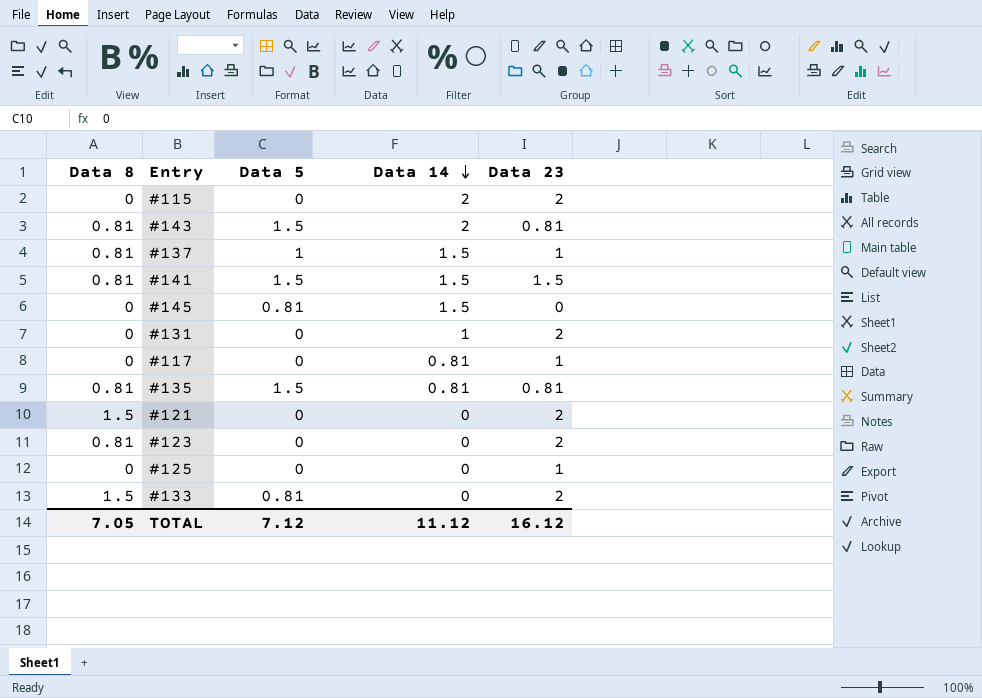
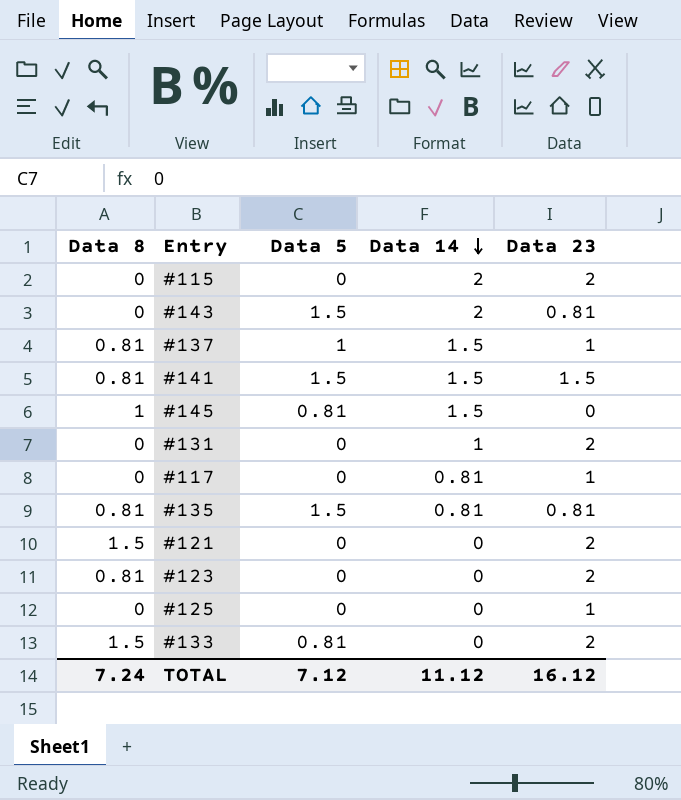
#143 | Data 8: 0.81 -> 0
#145 | Data 8: 0 -> 1
TOTAL | Data 8: 7.05 -> 7.24

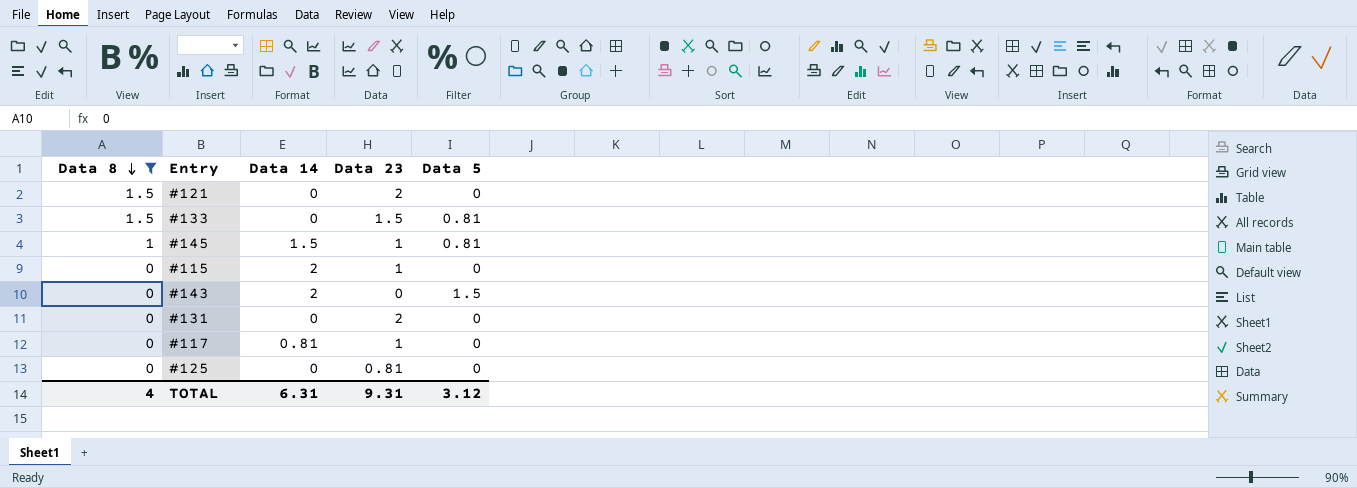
filter: none -> Data 8 != 0.81
row order: Data 14 descending -> Data 8 descending
column Data 5 | position: 3 -> 5
#133 | Data 23: 2 -> 1.5
#145 | Data 23: 0 -> 1
#115 | Data 23: 2 -> 1
#143 | Data 23: 0.81 -> 0
#131 | Data 14: 1 -> 0
#125 | Data 23: 1 -> 0.81
TOTAL | Data 8: 7.24 -> 4
TOTAL | Data 14: 11.12 -> 6.31
TOTAL | Data 23: 16.12 -> 9.31
TOTAL | Data 5: 7.12 -> 3.12

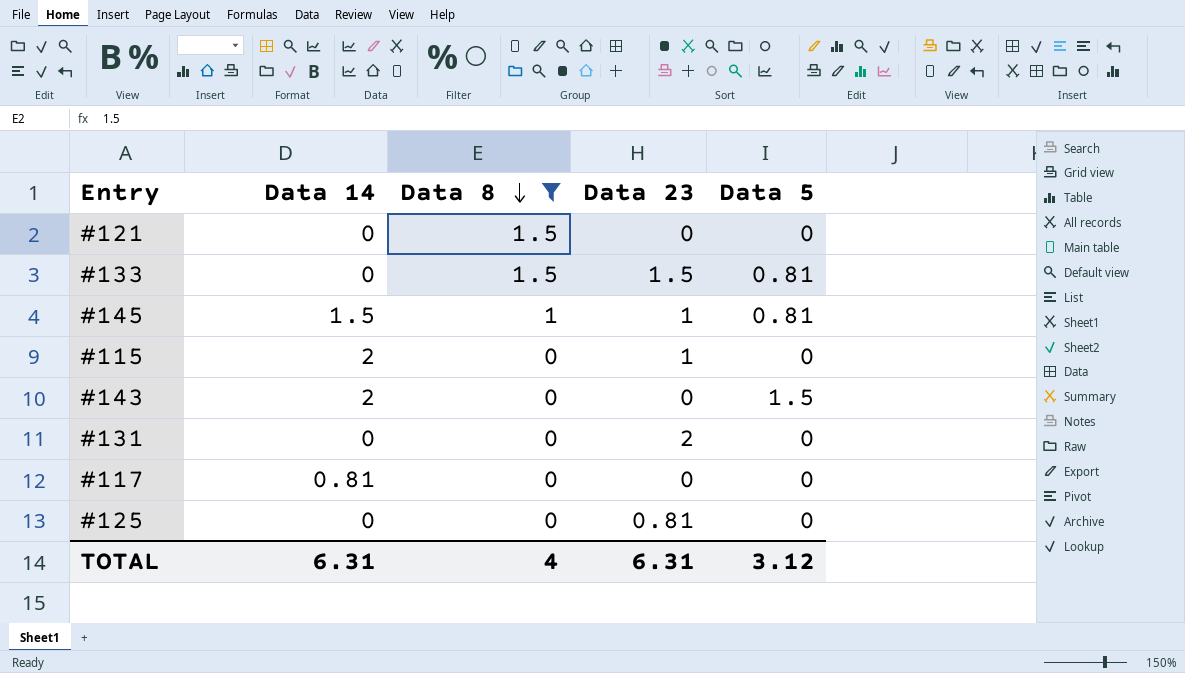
column Data 8 | position: 1 -> 3
#121 | Data 23: 2 -> 0
#117 | Data 23: 1 -> 0
TOTAL | Data 23: 9.31 -> 6.31

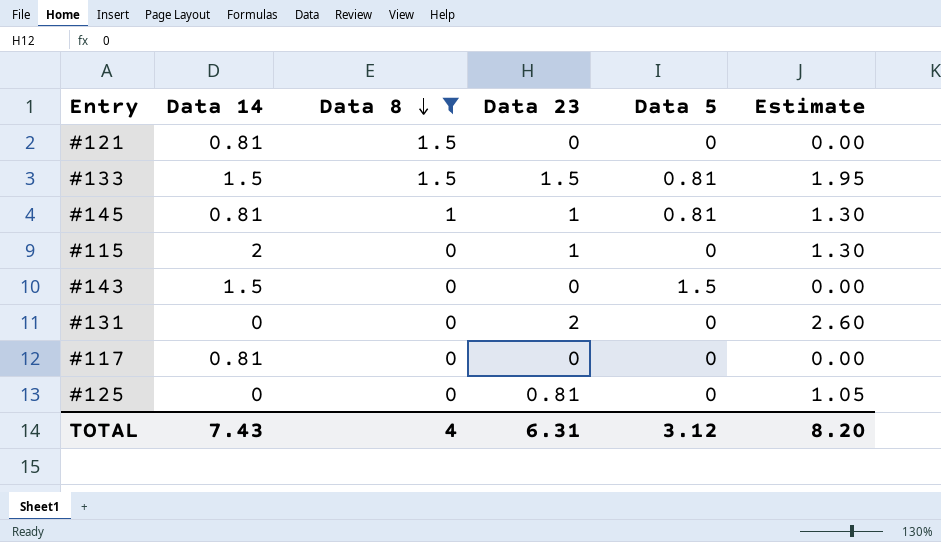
column Estimate | formula: none -> [Data 23] * 1.3
#121 | Data 14: 0 -> 0.81
#133 | Data 14: 0 -> 1.5
#145 | Data 14: 1.5 -> 0.81
#143 | Data 14: 2 -> 1.5
TOTAL | Data 14: 6.31 -> 7.43

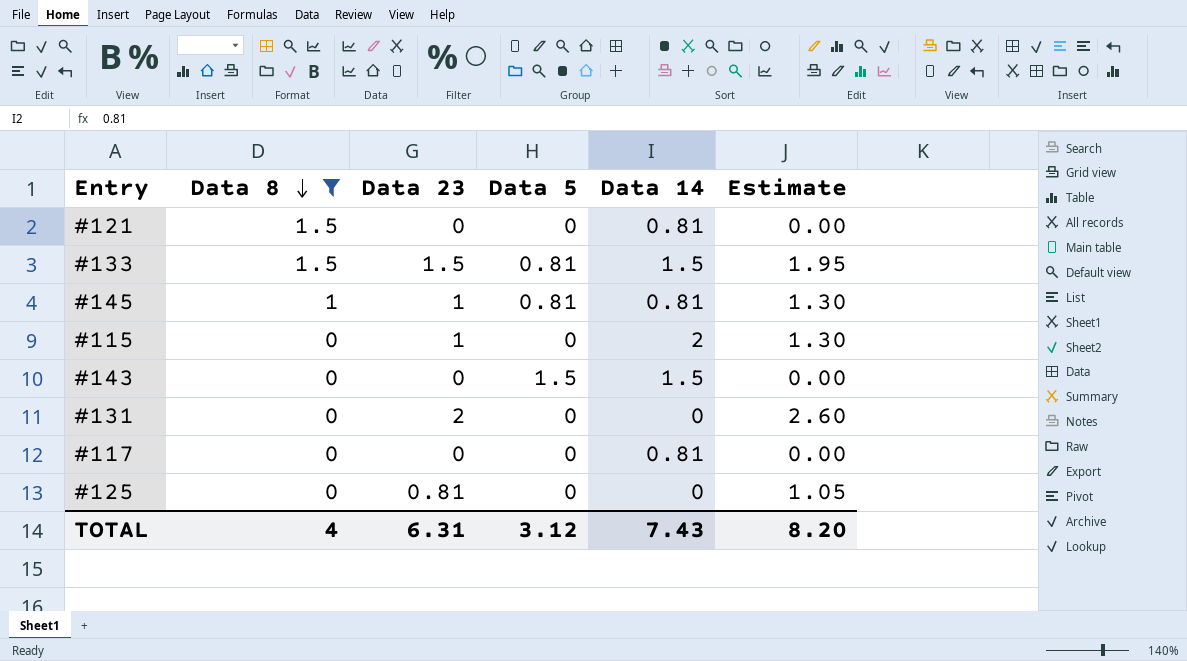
column Data 14 | position: 2 -> 5

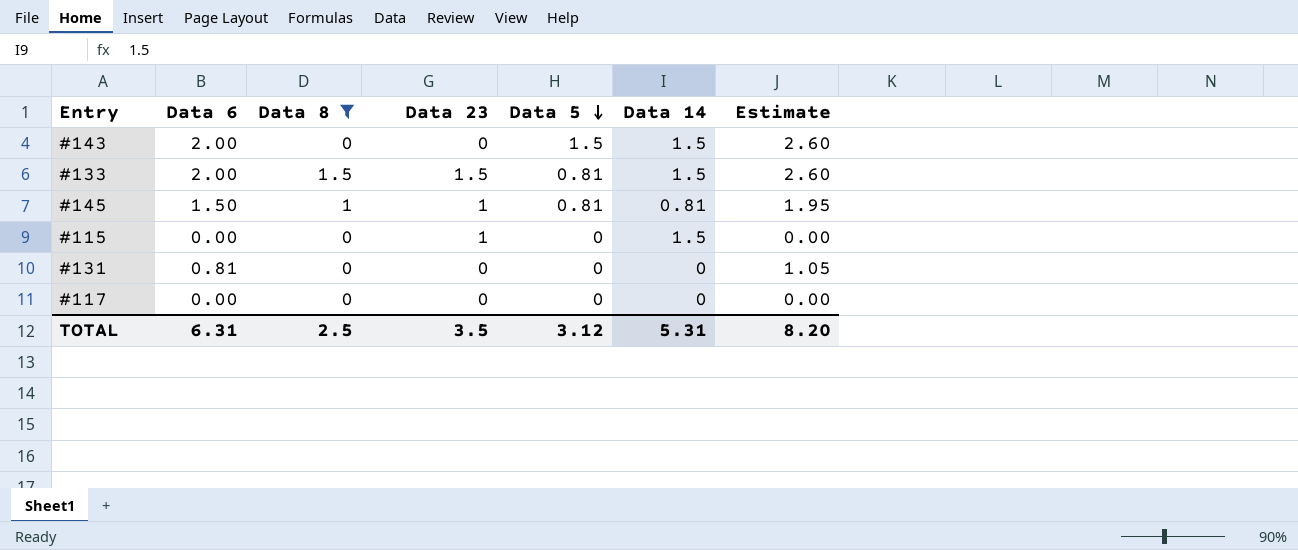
row order: Data 8 descending -> Data 5 descending
column Data 6 | position: none -> 2
column Estimate | formula: [Data 23] * 1.3 -> [Data 6] * 1.3
row #121: 1.5 | 0 | 0 | 0.81 | 0.00 -> none
row #125: 0 | 0.81 | 0 | 0 | 1.05 -> none
#115 | Data 14: 2 -> 1.5
#131 | Data 23: 2 -> 0
#117 | Data 14: 0.81 -> 0
TOTAL | Data 8: 4 -> 2.5
TOTAL | Data 23: 6.31 -> 3.5
TOTAL | Data 14: 7.43 -> 5.31

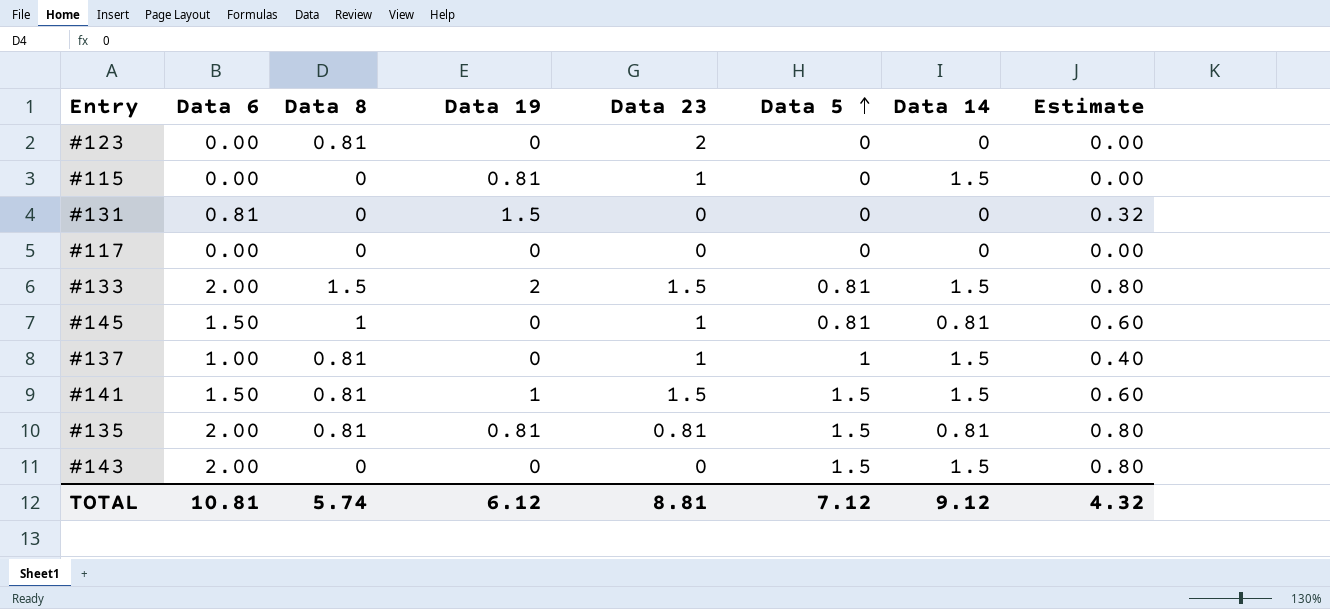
filter: Data 8 != 0.81 -> none
row order: Data 5 descending -> Data 5 ascending
column Data 19 | position: none -> 4
column Estimate | formula: [Data 6] * 1.3 -> [Data 6] * 0.4
TOTAL | Data 6: 6.31 -> 10.81
TOTAL | Data 8: 2.5 -> 5.74
TOTAL | Data 23: 3.5 -> 8.81
TOTAL | Data 5: 3.12 -> 7.12
TOTAL | Data 14: 5.31 -> 9.12
TOTAL | Estimate: 8.20 -> 4.32

